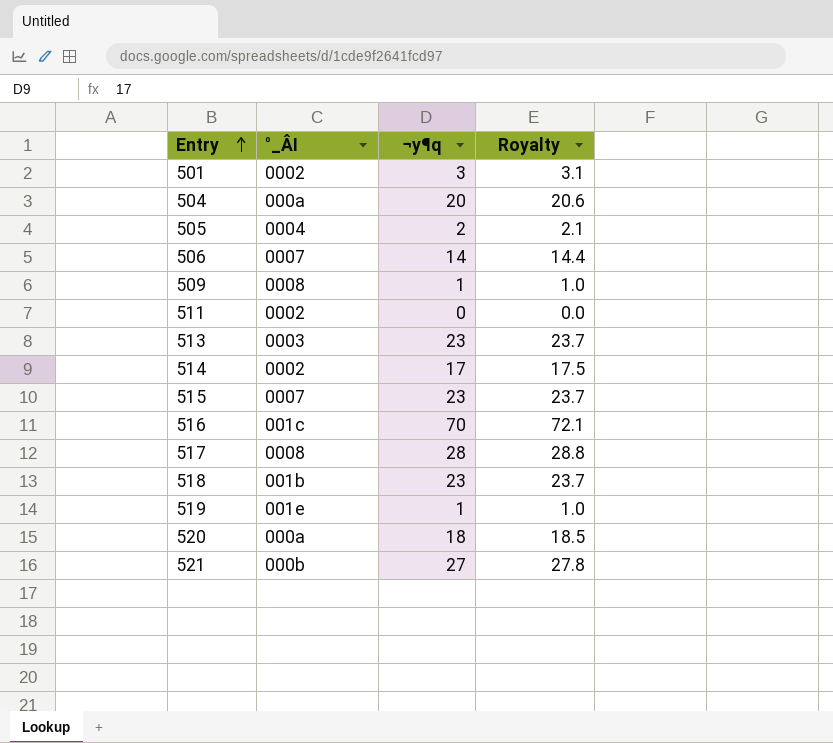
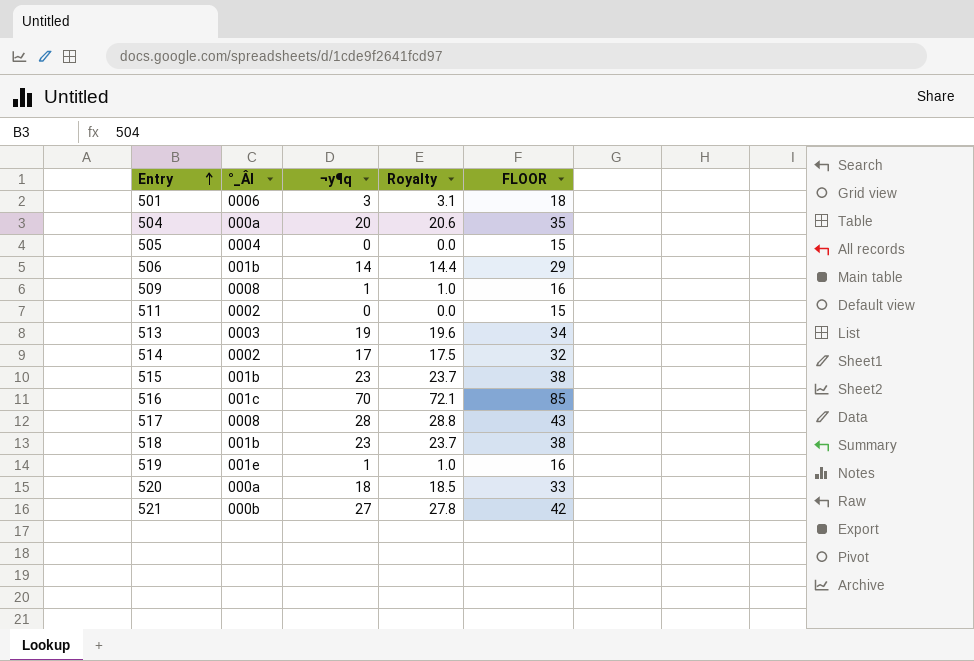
column FLOOR | formula: none -> [¬y¶q] + 15
501 | °_ÂI: 0002 -> 0006
505 | ¬y¶q: 2 -> 0
505 | Royalty: 2.1 -> 0.0
506 | °_ÂI: 0007 -> 001b
513 | ¬y¶q: 23 -> 19
513 | Royalty: 23.7 -> 19.6
515 | °_ÂI: 0007 -> 001b

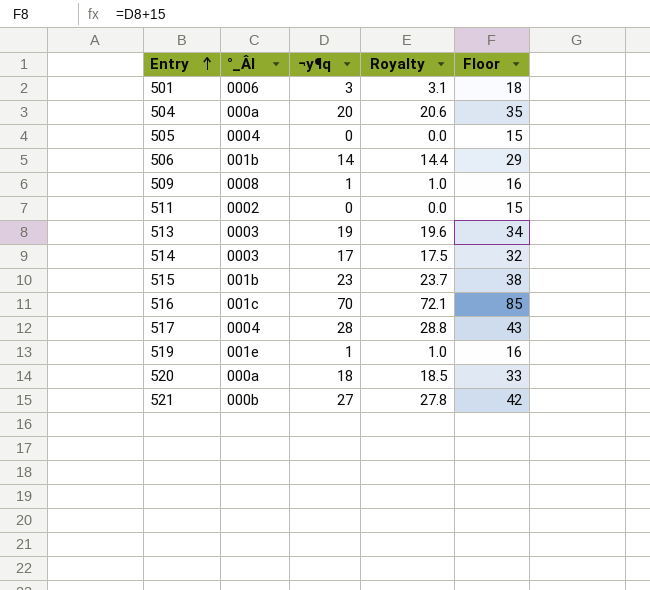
column name: FLOOR -> Floor
row 518: 001b | 23 | 23.7 | 38 -> none
514 | °_ÂI: 0002 -> 0003
517 | °_ÂI: 0008 -> 0004

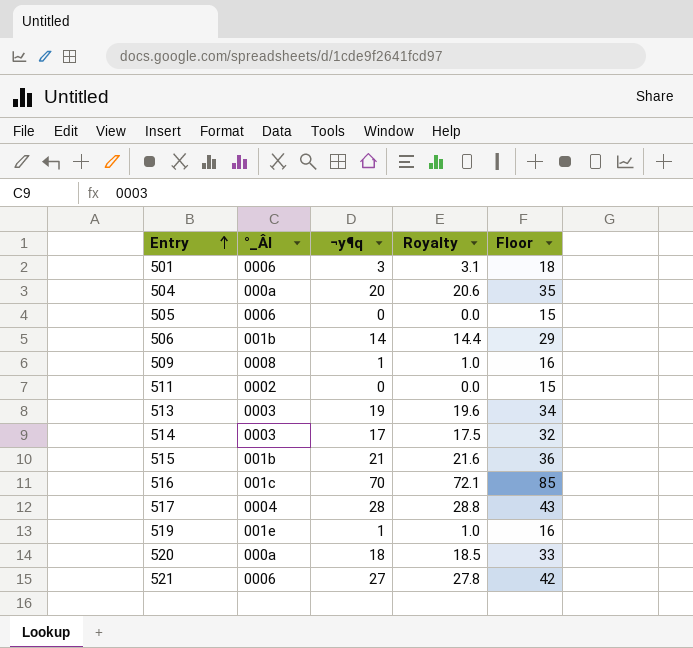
505 | °_ÂI: 0004 -> 0006
515 | ¬y¶q: 23 -> 21
515 | Royalty: 23.7 -> 21.6
515 | Floor: 38 -> 36
521 | °_ÂI: 000b -> 0006

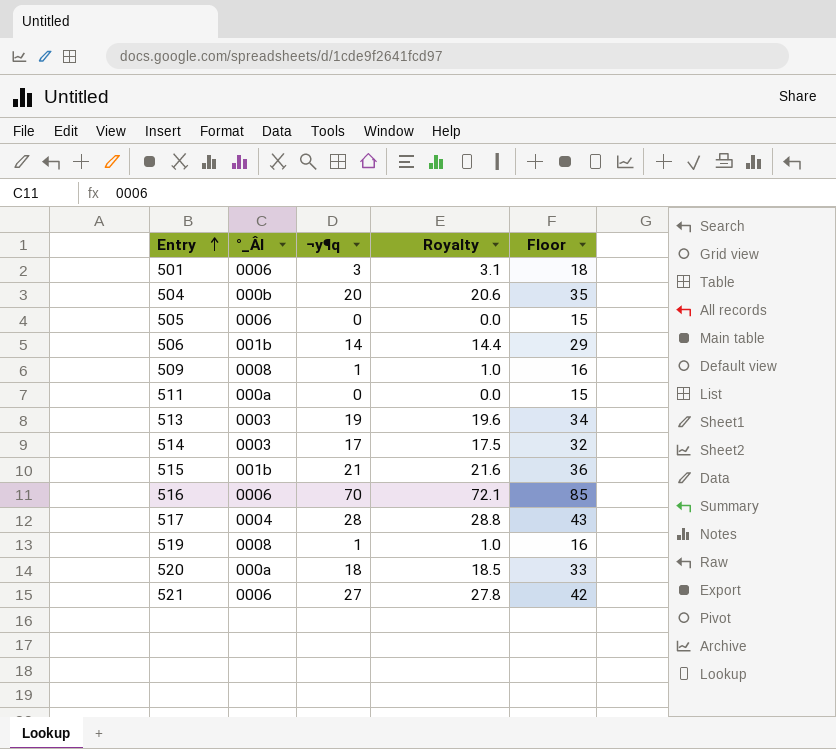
504 | °_ÂI: 000a -> 000b
511 | °_ÂI: 0002 -> 000a
516 | °_ÂI: 001c -> 0006
519 | °_ÂI: 001e -> 0008

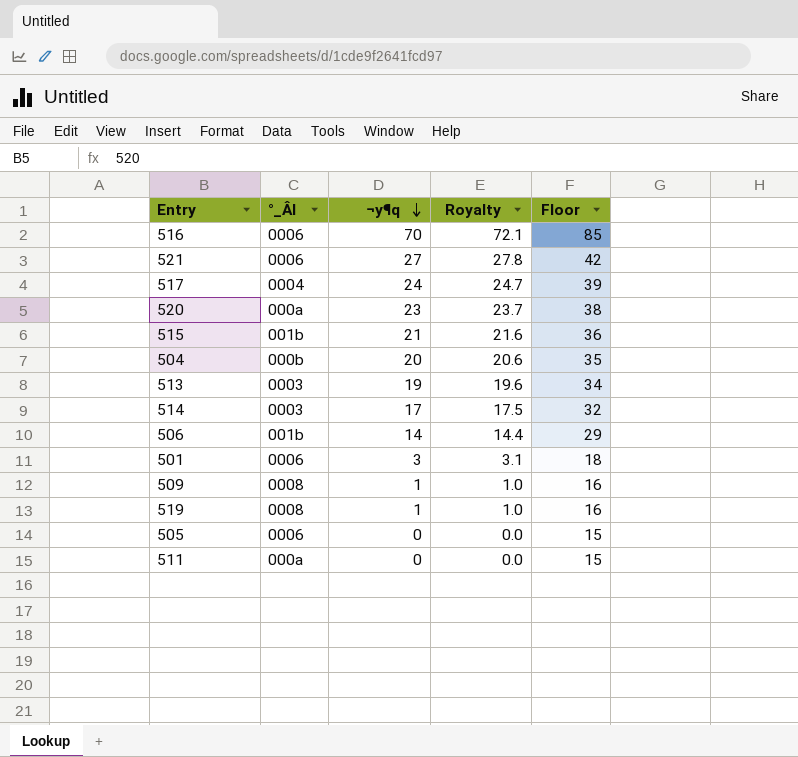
row order: Entry ascending -> ¬y¶q descending
517 | ¬y¶q: 28 -> 24
517 | Royalty: 28.8 -> 24.7
517 | Floor: 43 -> 39
520 | ¬y¶q: 18 -> 23
520 | Royalty: 18.5 -> 23.7
520 | Floor: 33 -> 38

